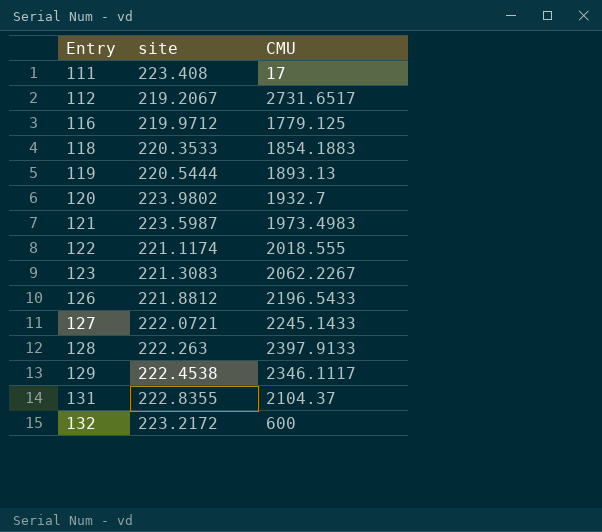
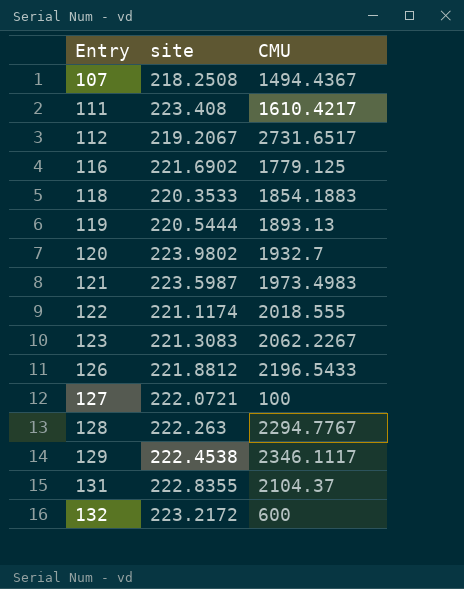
row 107: none -> 218.2508 | 1494.4367
111 | CMU: 17 -> 1610.4217
116 | site: 219.9712 -> 221.6902
127 | CMU: 2245.1433 -> 100
128 | CMU: 2397.9133 -> 2294.7767

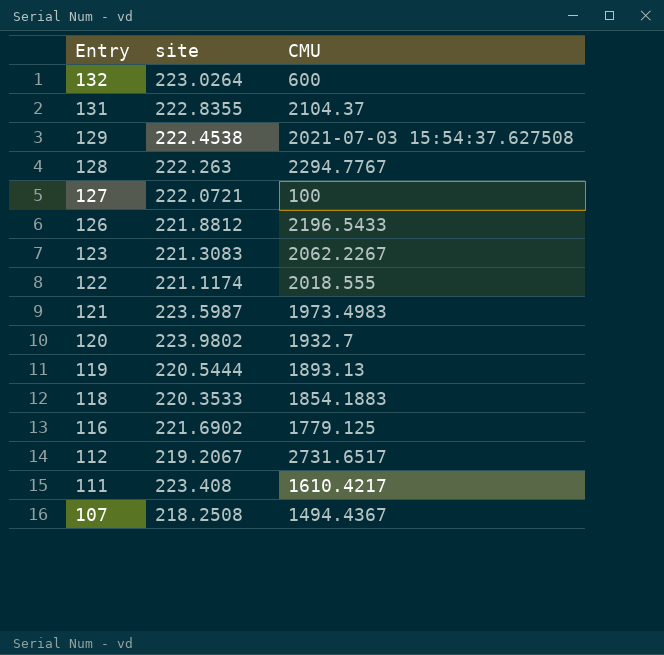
row order: Entry ascending -> Entry descending
132 | site: 223.2172 -> 223.0264
129 | CMU: 2346.1117 -> 2021-07-03 15:54:37.627508

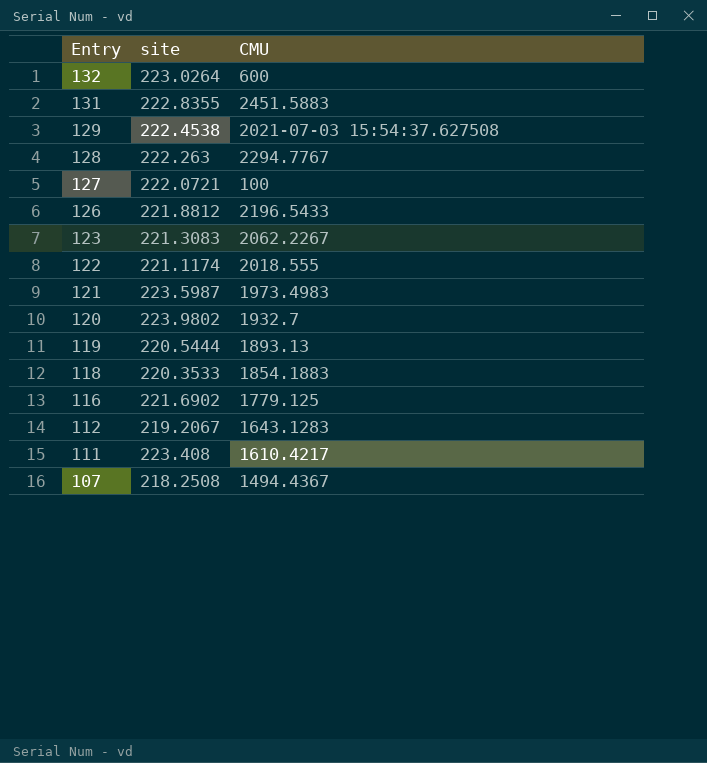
131 | CMU: 2104.37 -> 2451.5883
112 | CMU: 2731.6517 -> 1643.1283

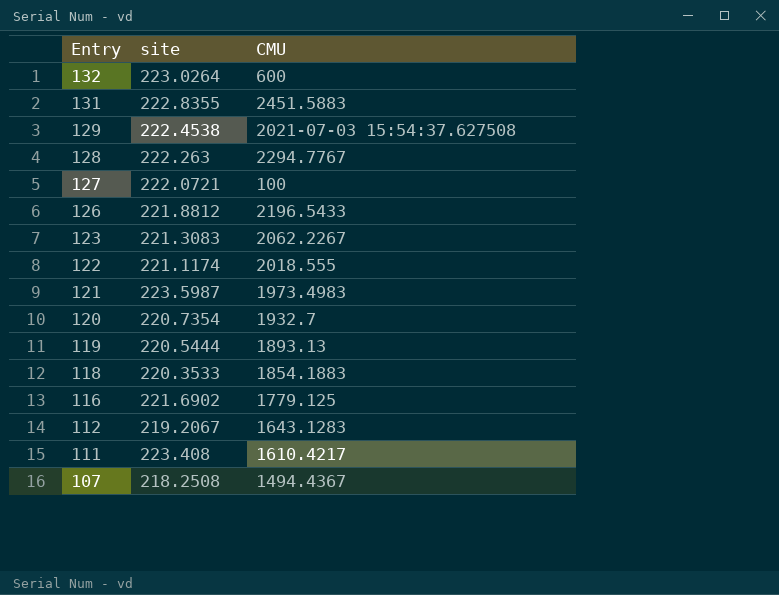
120 | site: 223.9802 -> 220.7354

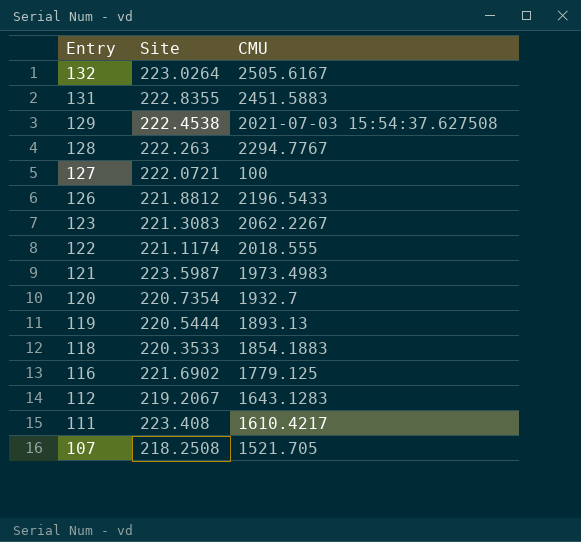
column name: site -> Site
132 | CMU: 600 -> 2505.6167
107 | CMU: 1494.4367 -> 1521.705

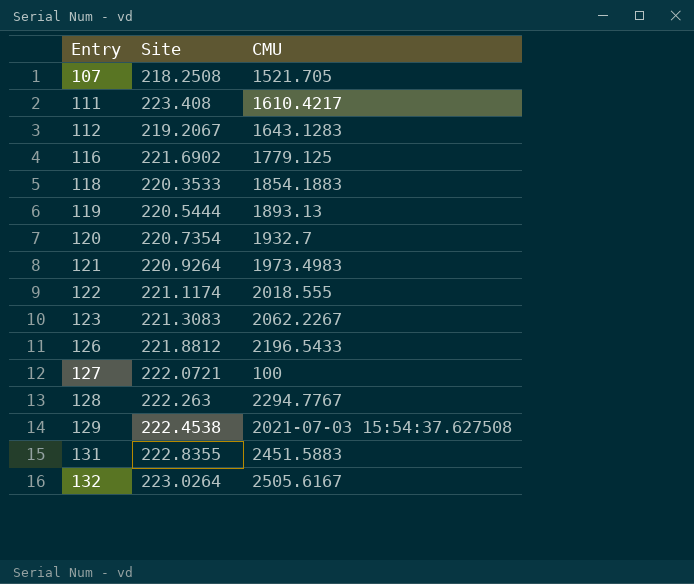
row order: Entry descending -> Entry ascending
121 | Site: 223.5987 -> 220.9264

